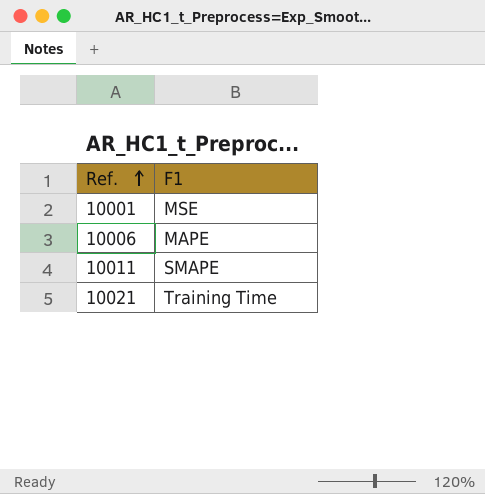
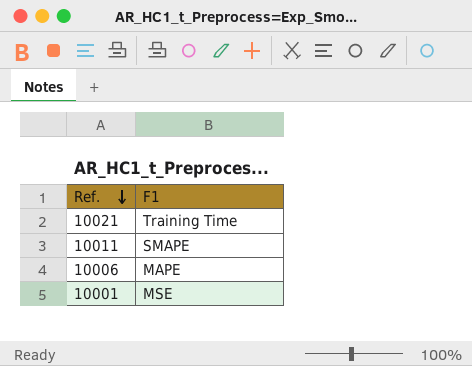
row order: Ref. ascending -> Ref. descending

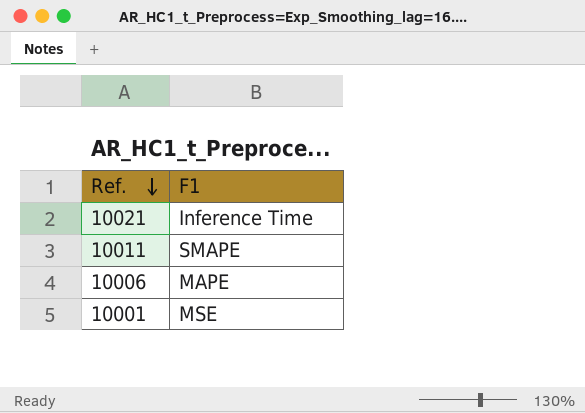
10021 | F1: Training Time -> Inference Time

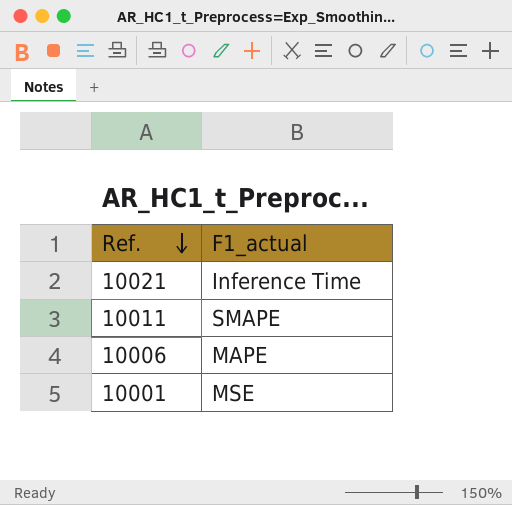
column name: F1 -> F1_actual

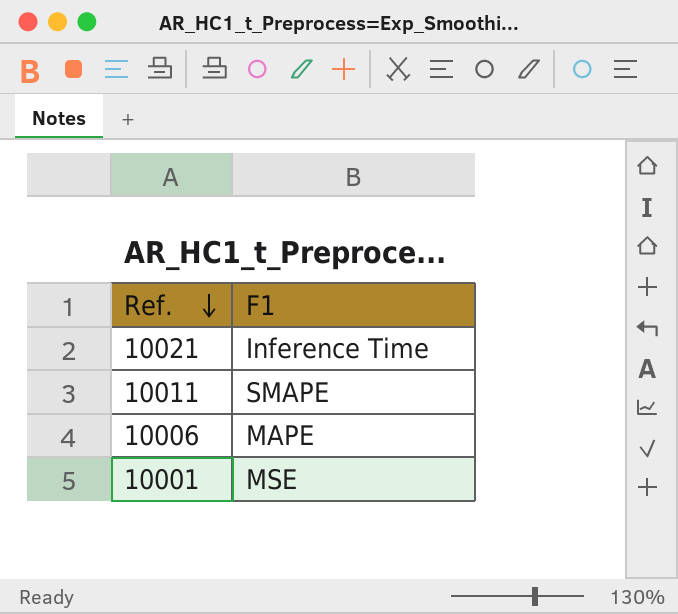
column name: F1_actual -> F1

